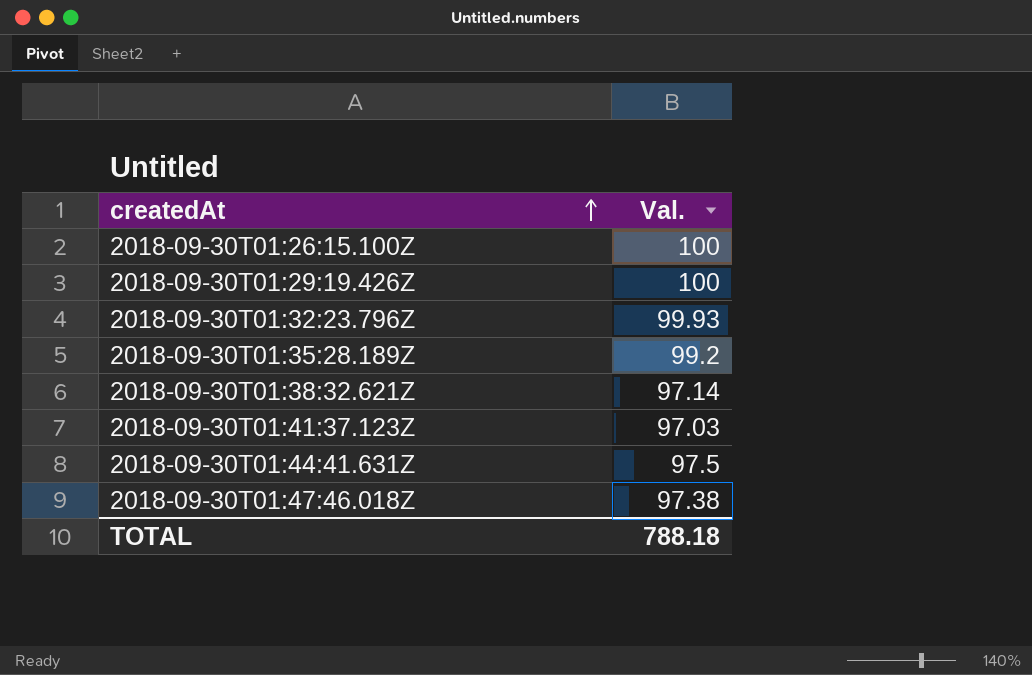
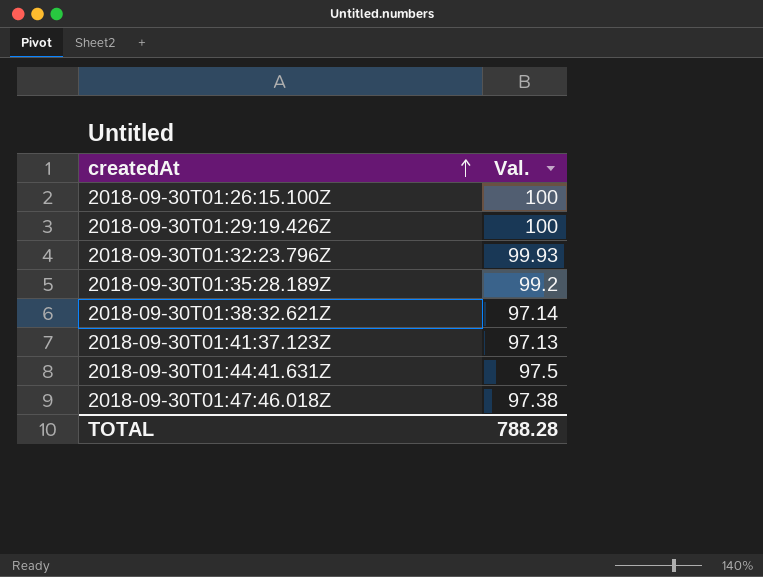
2018-09-30T01:41:37.123Z | Val.: 97.03 -> 97.13
TOTAL | Val.: 788.18 -> 788.28

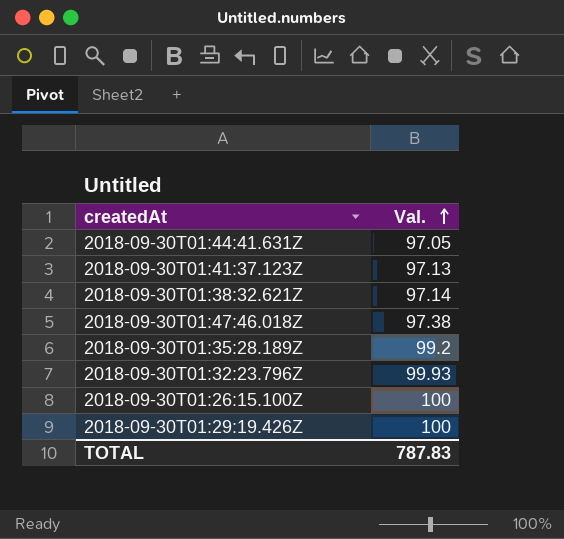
row order: createdAt ascending -> Val. ascending
2018-09-30T01:44:41.631Z | Val.: 97.5 -> 97.05
TOTAL | Val.: 788.28 -> 787.83

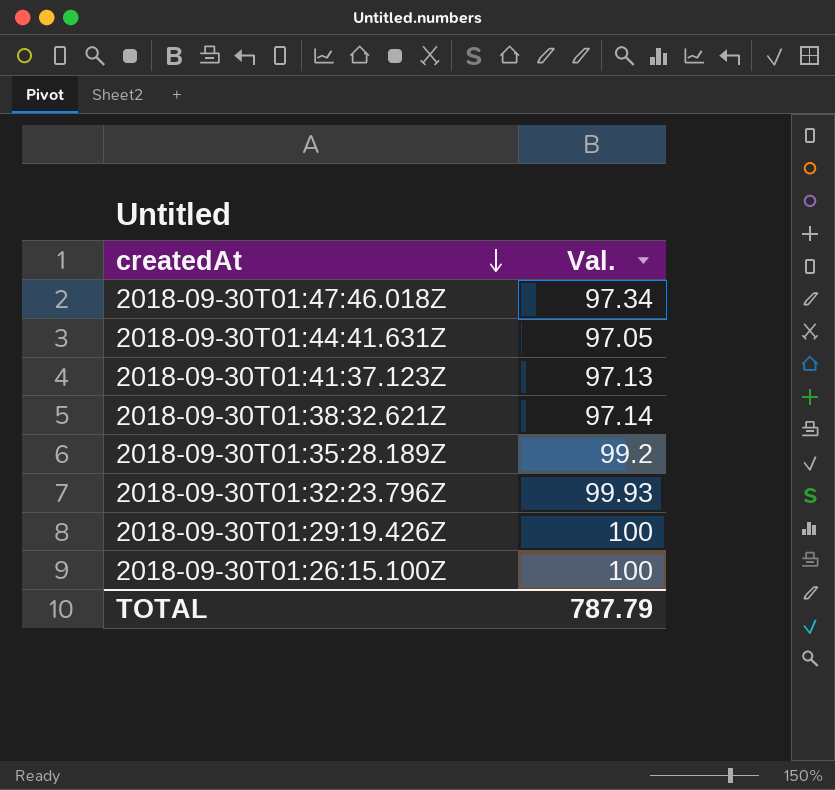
row order: Val. ascending -> createdAt descending
2018-09-30T01:47:46.018Z | Val.: 97.38 -> 97.34
TOTAL | Val.: 787.83 -> 787.79

